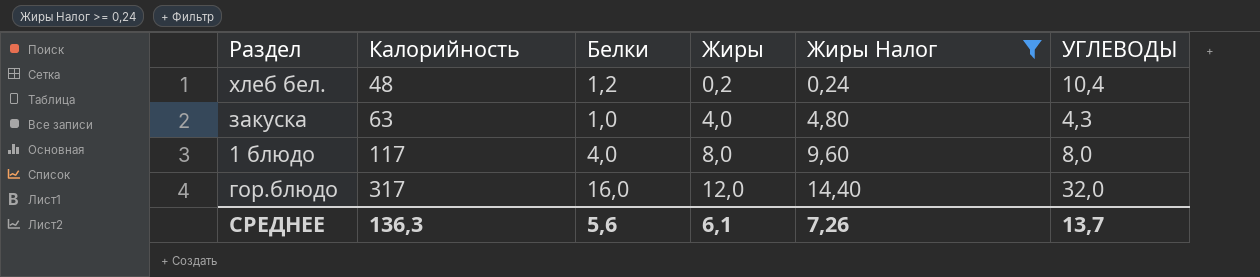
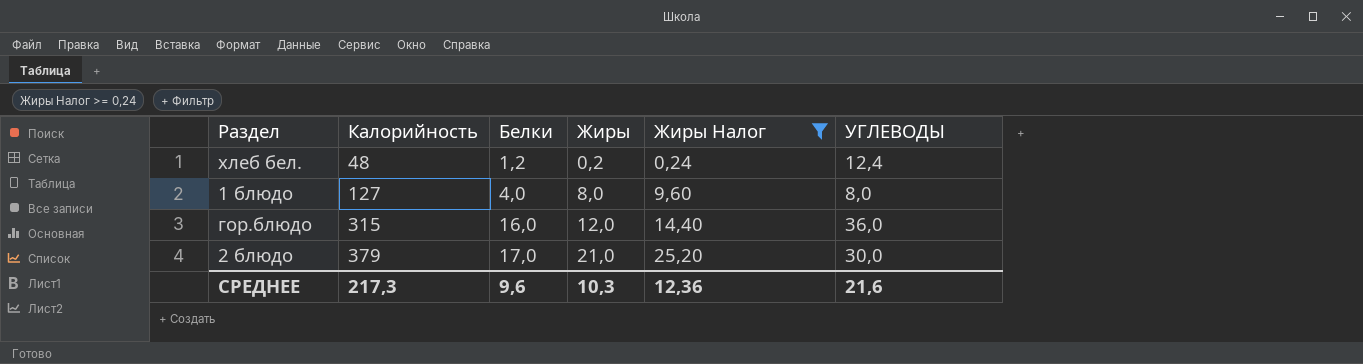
row закуска: 63 | 1,0 | 4,0 | 4,80 | 4,3 -> none
хлеб бел. | УГЛЕВОДЫ: 10,4 -> 12,4
1 блюдо | Калорийность: 117 -> 127
гор.блюдо | Калорийность: 317 -> 315
гор.блюдо | УГЛЕВОДЫ: 32,0 -> 36,0
row 2 блюдо: none -> 379 | 17,0 | 21,0 | 25,20 | 30,0
СРЕДНЕЕ | Калорийность: 136,3 -> 217,3
СРЕДНЕЕ | Белки: 5,6 -> 9,6
СРЕДНЕЕ | Жиры: 6,1 -> 10,3
СРЕДНЕЕ | Жиры Налог: 7,26 -> 12,36
СРЕДНЕЕ | УГЛЕВОДЫ: 13,7 -> 21,6

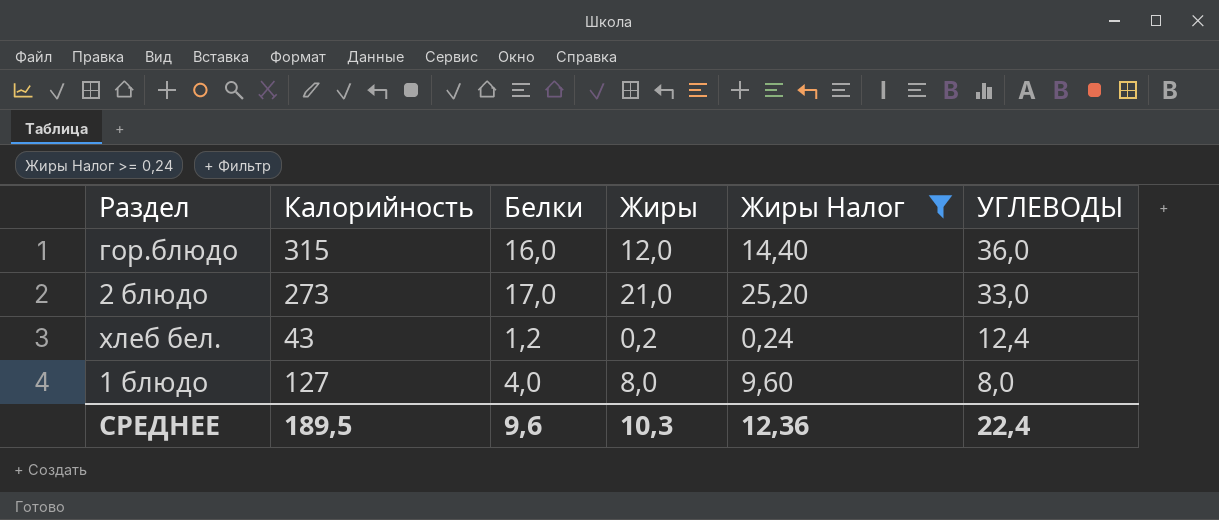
row order: Калорийность ascending -> УГЛЕВОДЫ descending
2 блюдо | Калорийность: 379 -> 273
2 блюдо | УГЛЕВОДЫ: 30,0 -> 33,0
хлеб бел. | Калорийность: 48 -> 43
СРЕДНЕЕ | Калорийность: 217,3 -> 189,5
СРЕДНЕЕ | УГЛЕВОДЫ: 21,6 -> 22,4

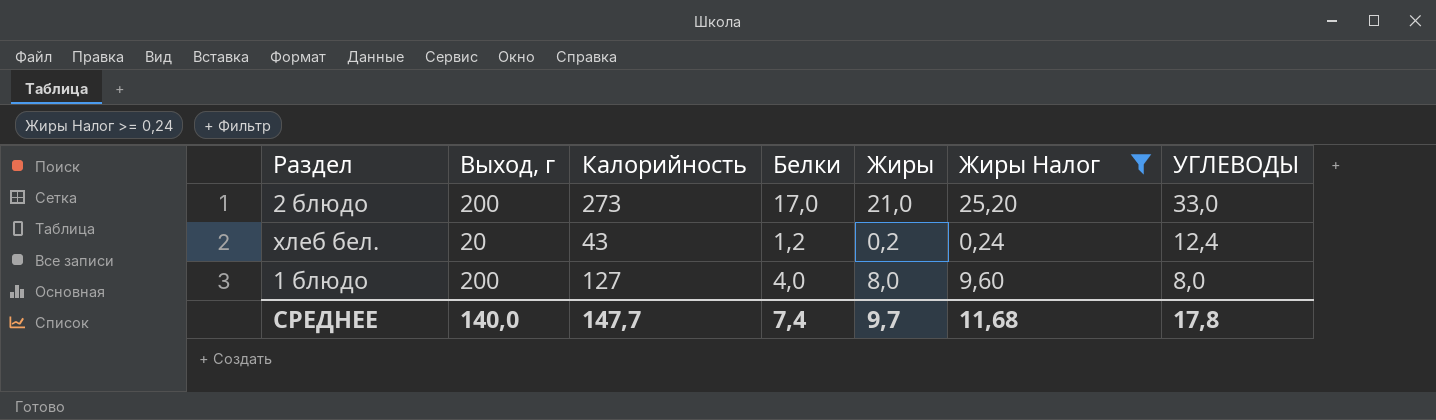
column Выход, г | position: none -> 2
row гор.блюдо: 315 | 16,0 | 12,0 | 14,40 | 36,0 -> none
СРЕДНЕЕ | Калорийность: 189,5 -> 147,7
СРЕДНЕЕ | Белки: 9,6 -> 7,4
СРЕДНЕЕ | Жиры: 10,3 -> 9,7
СРЕДНЕЕ | Жиры Налог: 12,36 -> 11,68
СРЕДНЕЕ | УГЛЕВОДЫ: 22,4 -> 17,8

